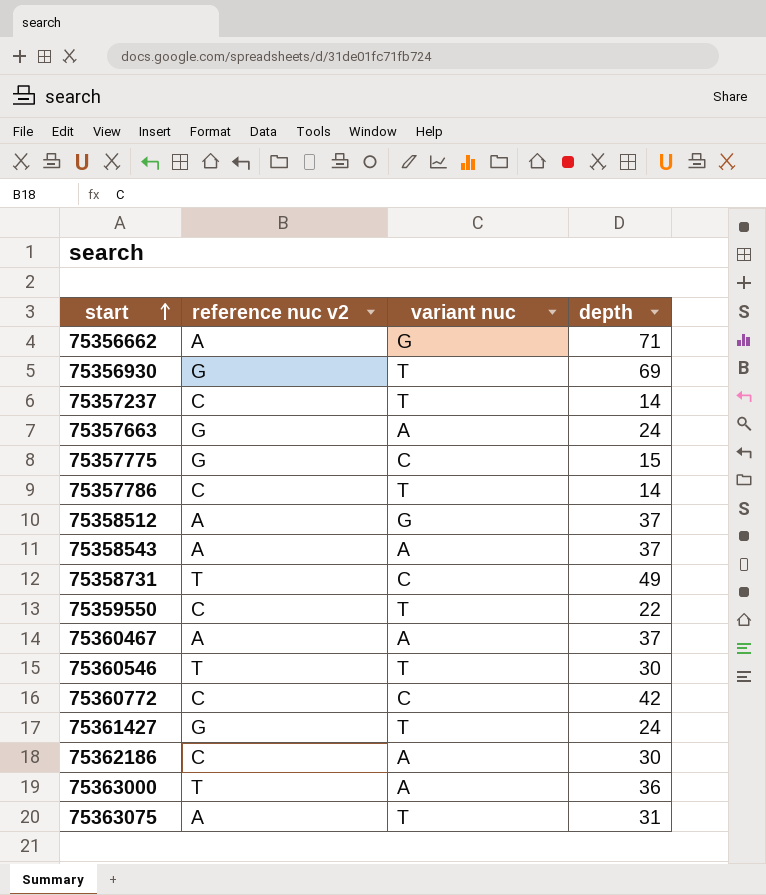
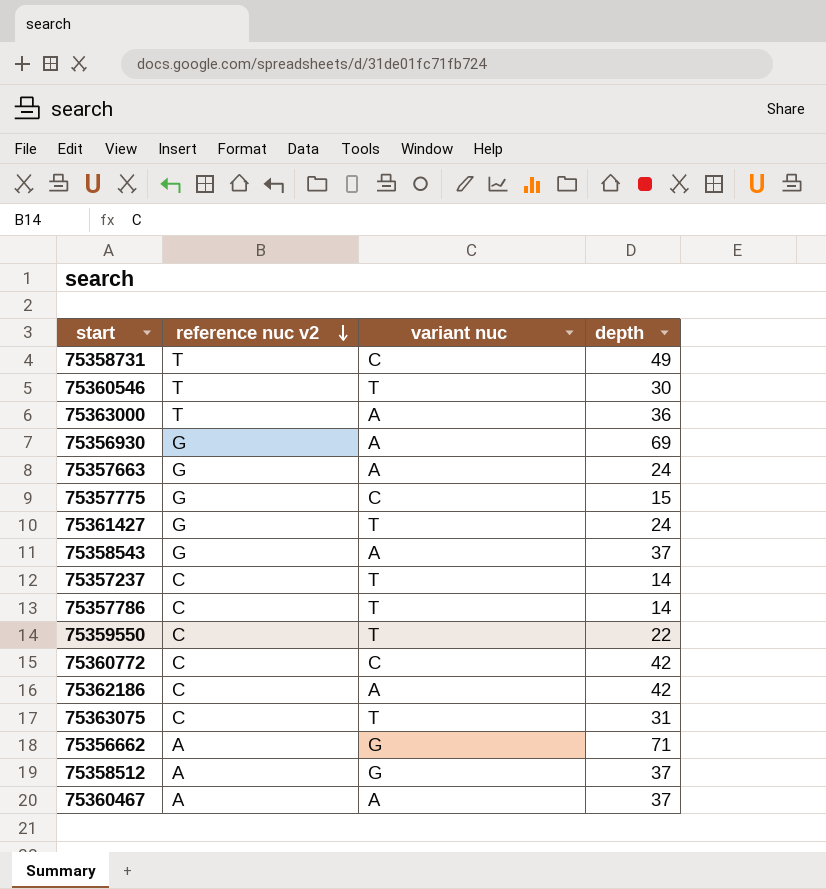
row order: start ascending -> reference nuc v2 descending
75356930 | variant nuc: T -> A
75358543 | reference nuc v2: A -> G
75362186 | depth: 30 -> 42
75363075 | reference nuc v2: A -> C

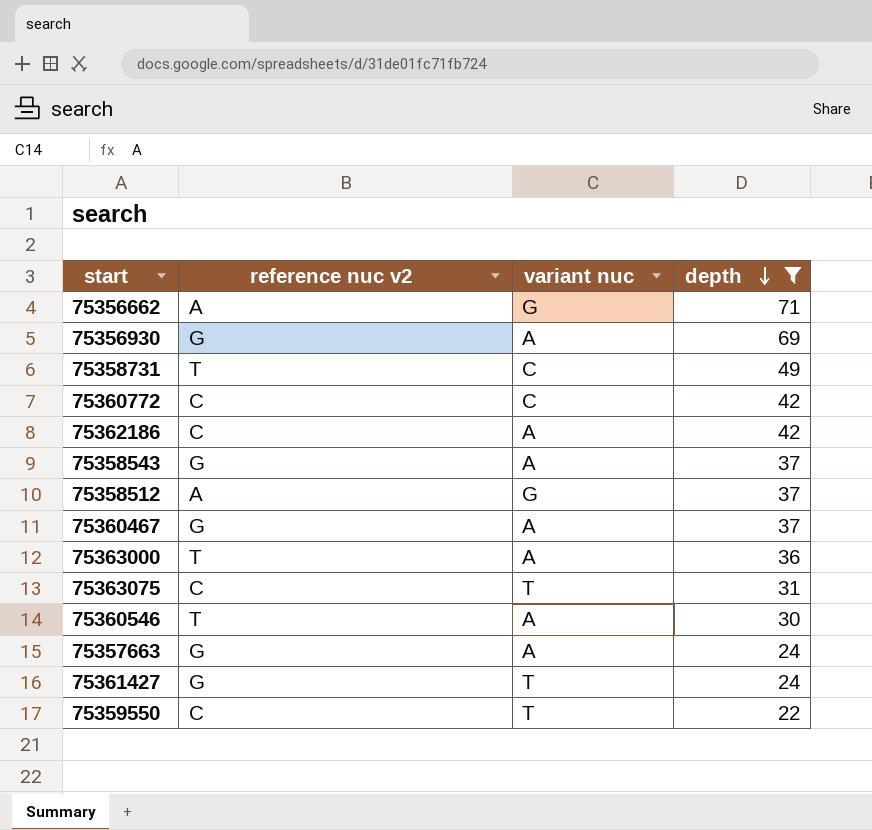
filter: none -> depth >= 22
row order: reference nuc v2 descending -> depth descending
75360467 | reference nuc v2: A -> G
75360546 | variant nuc: T -> A

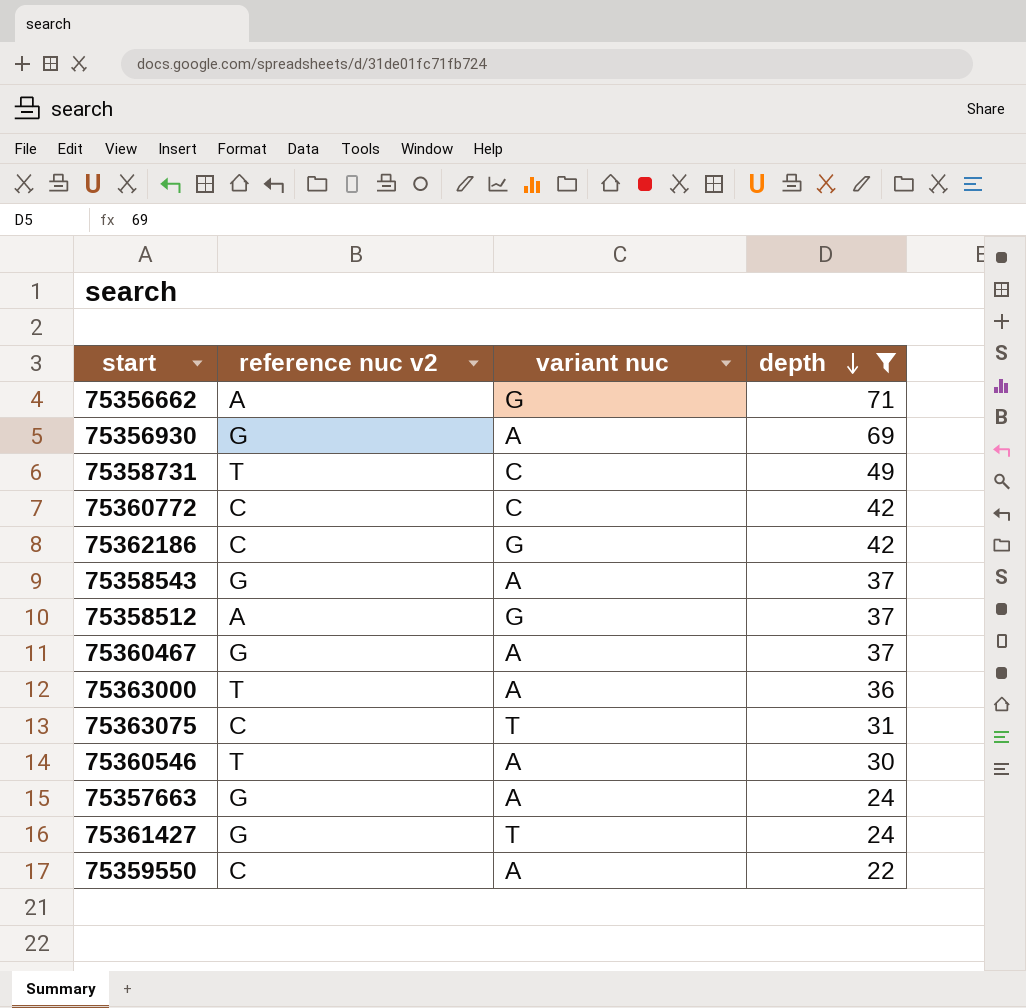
75362186 | variant nuc: A -> G
75359550 | variant nuc: T -> A

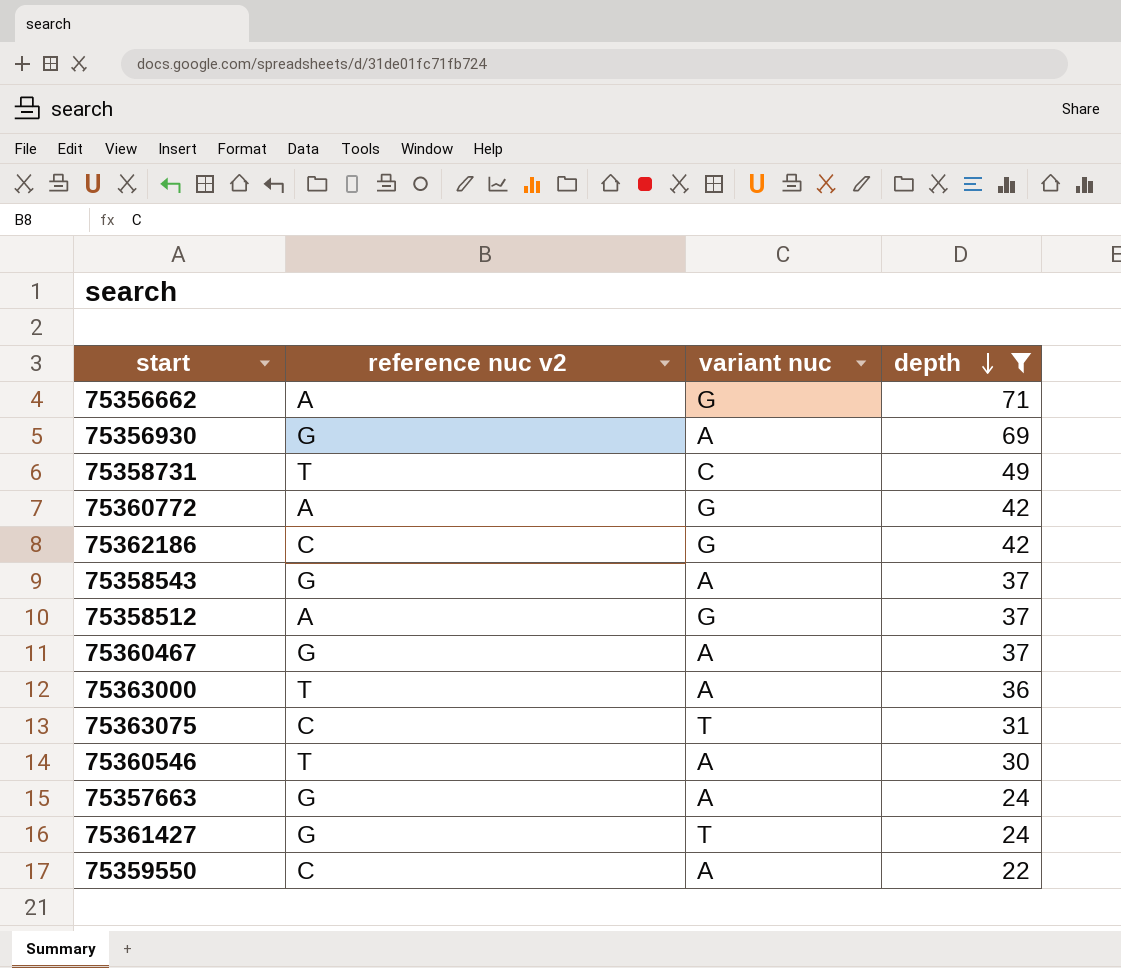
75360772 | reference nuc v2: C -> A
75360772 | variant nuc: C -> G

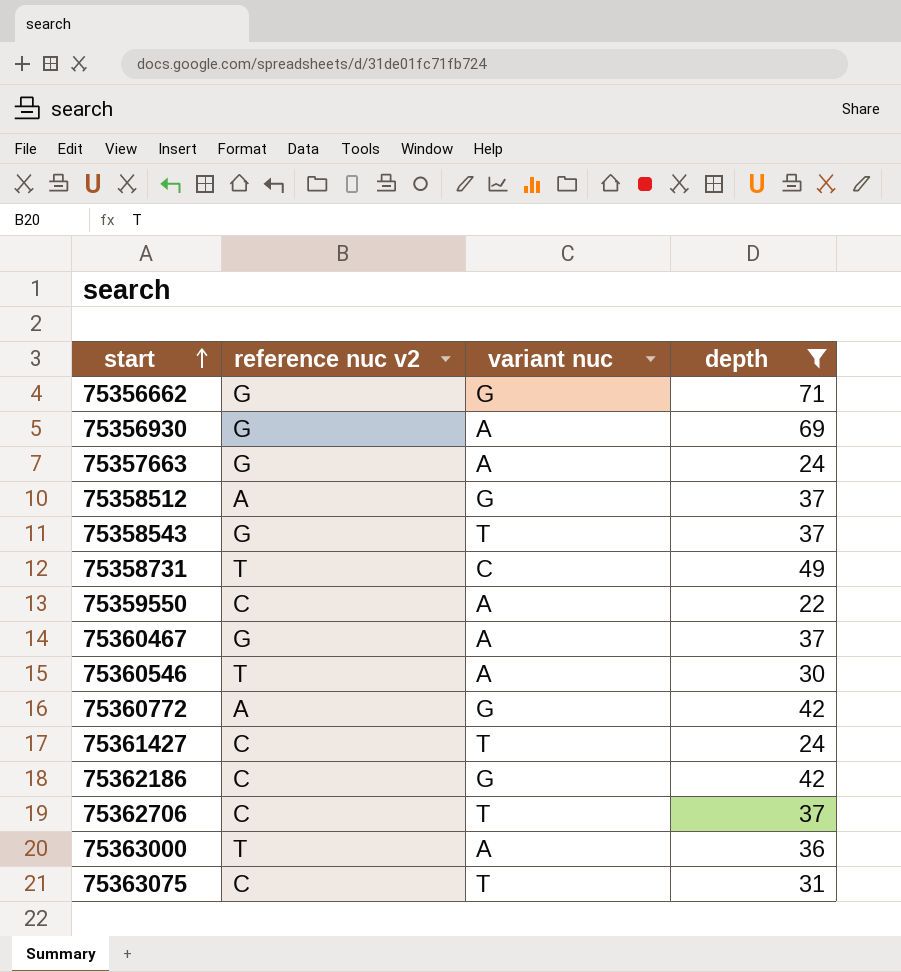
row order: depth descending -> start ascending
75356662 | reference nuc v2: A -> G
75358543 | variant nuc: A -> T
75361427 | reference nuc v2: G -> C
row 75362706: none -> C | T | 37

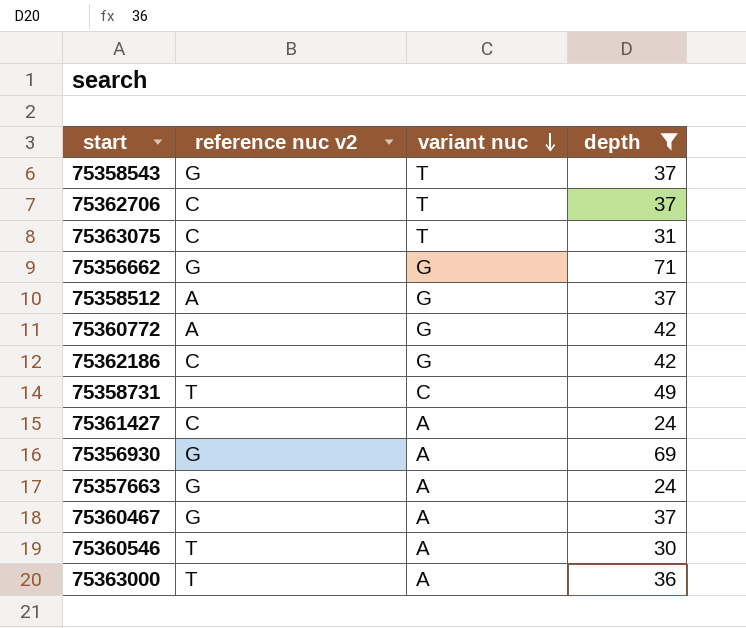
row order: start ascending -> variant nuc descending
row 75359550: C | A | 22 -> none
75361427 | variant nuc: T -> A

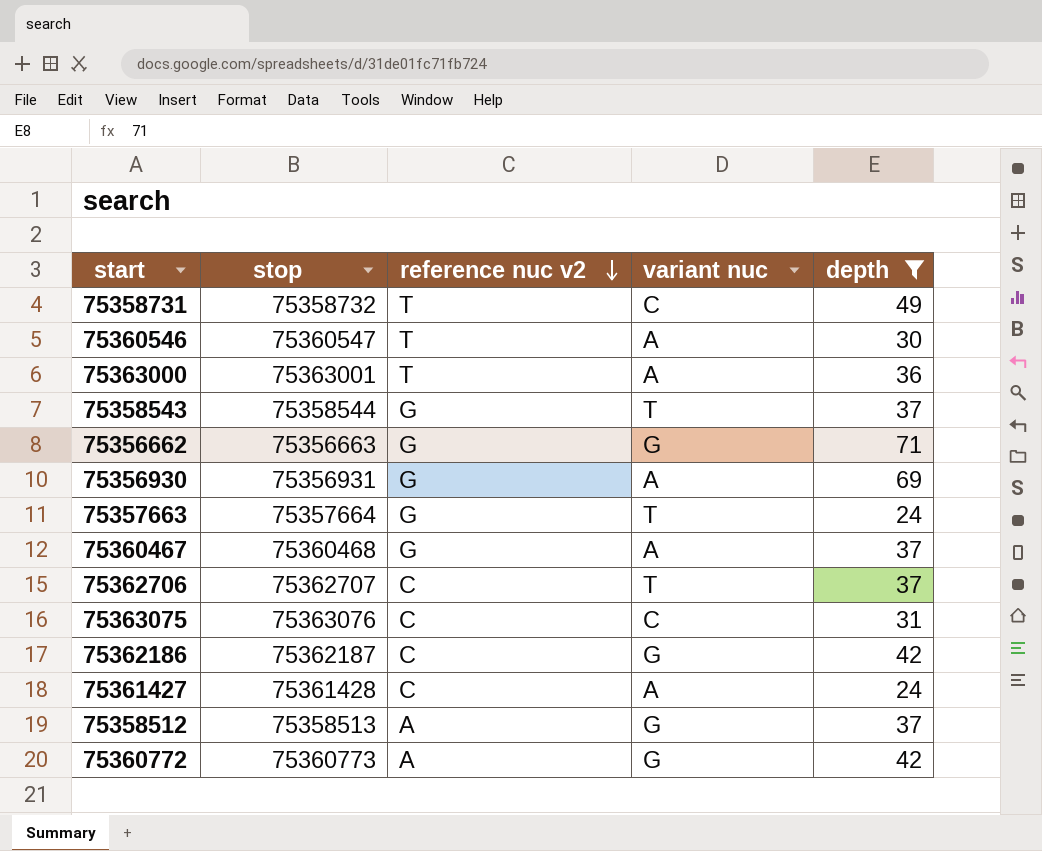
row order: variant nuc descending -> reference nuc v2 descending
column stop | position: none -> 2
75357663 | variant nuc: A -> T
75363075 | variant nuc: T -> C

